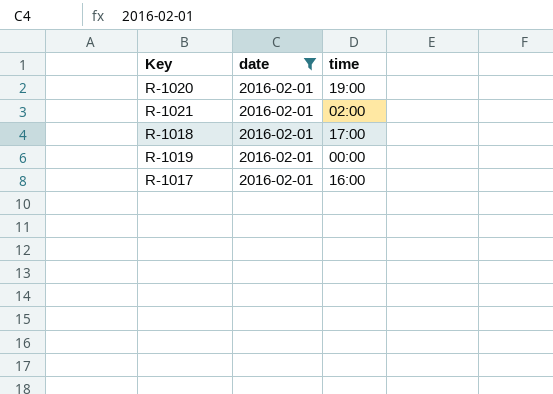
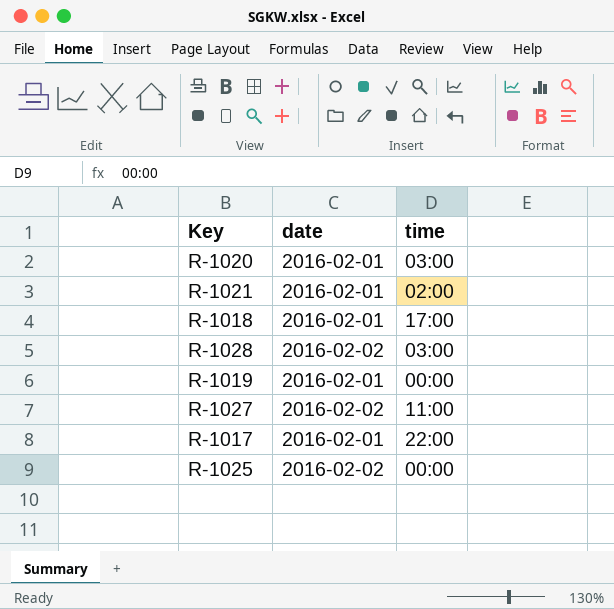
filter: date = 2016-02-01 -> none
R-1020 | time: 19:00 -> 03:00
R-1017 | time: 16:00 -> 22:00

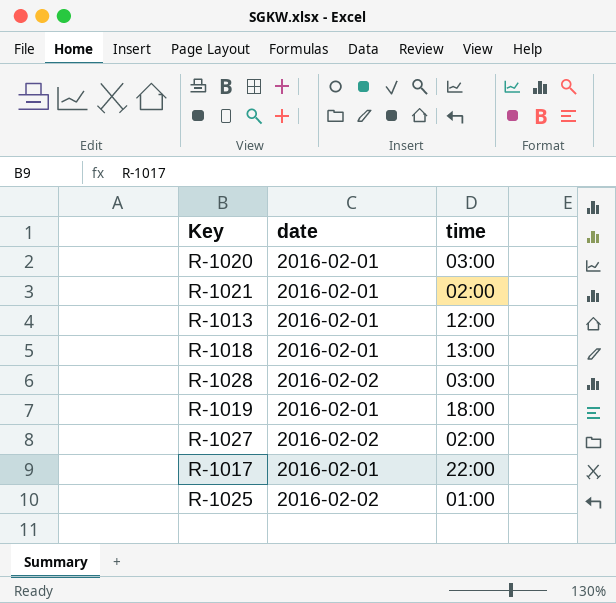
row R-1013: none -> 2016-02-01 | 12:00
R-1018 | time: 17:00 -> 13:00
R-1019 | time: 00:00 -> 18:00
R-1027 | time: 11:00 -> 02:00
R-1025 | time: 00:00 -> 01:00

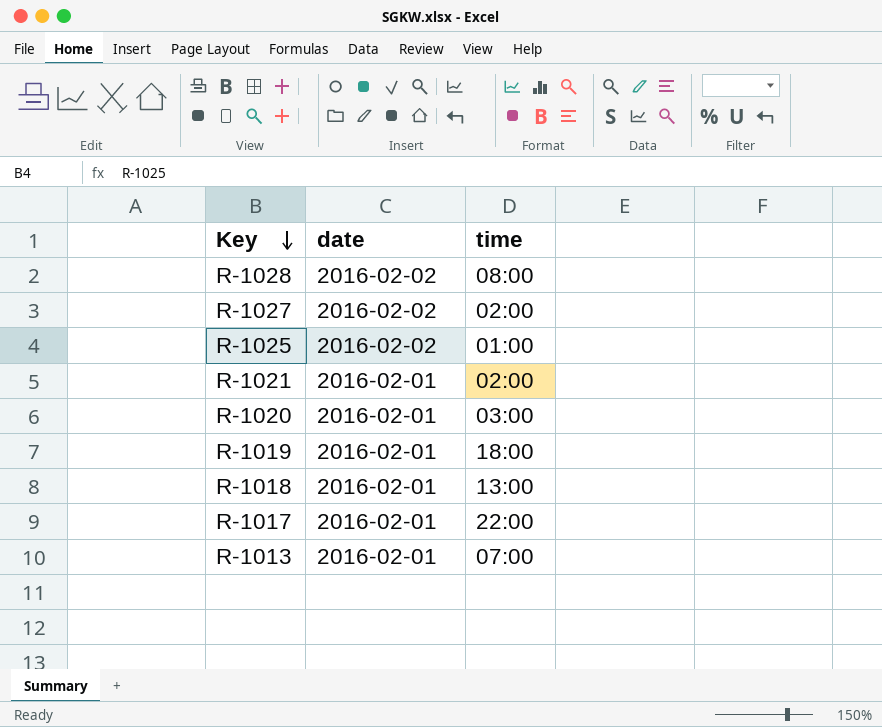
row order: none -> Key descending
R-1028 | time: 03:00 -> 08:00
R-1013 | time: 12:00 -> 07:00

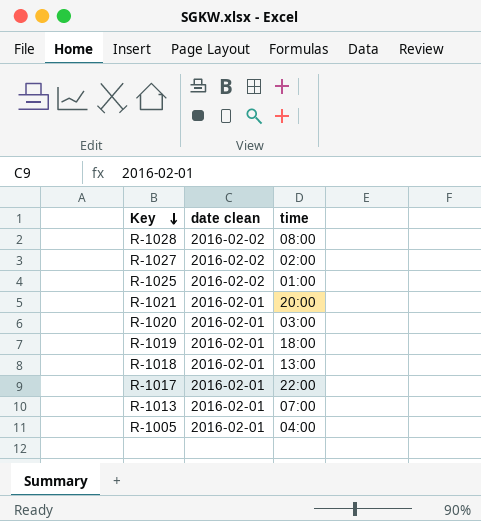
column name: date -> date clean
R-1021 | time: 02:00 -> 20:00
row R-1005: none -> 2016-02-01 | 04:00

